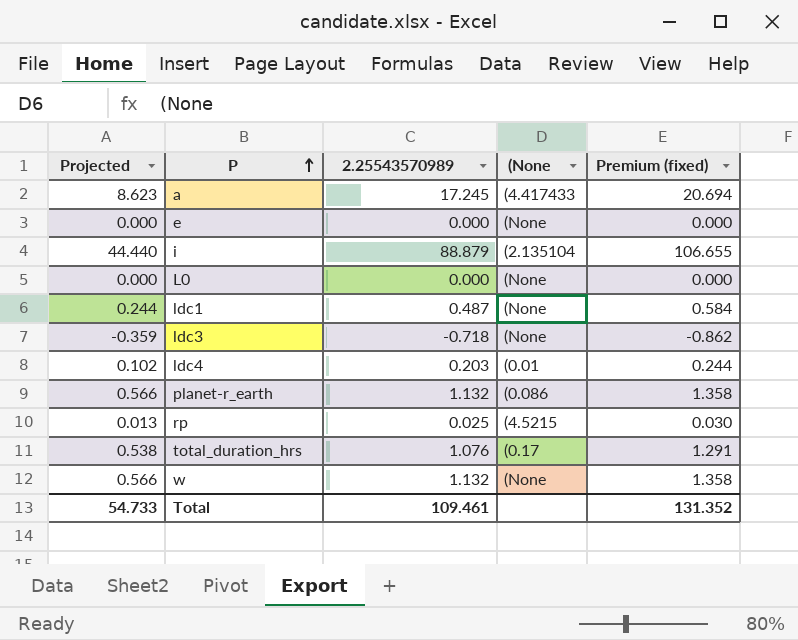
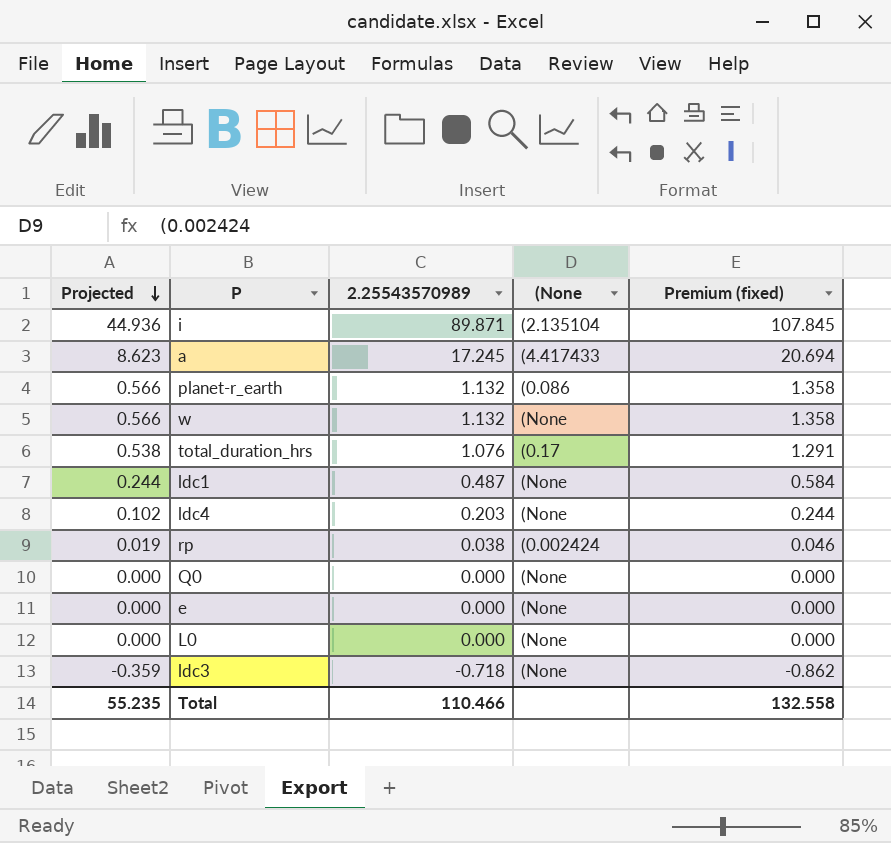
row order: P ascending -> Projected descending
i | Projected: 44.440 -> 44.936
i | 2.25543570989: 88.879 -> 89.871
i | Premium (fixed): 106.655 -> 107.845
ldc4 | (None: (0.01 -> (None
rp | Projected: 0.013 -> 0.019
rp | 2.25543570989: 0.025 -> 0.038
rp | (None: (4.5215 -> (0.002424
rp | Premium (fixed): 0.030 -> 0.046
row Q0: none -> 0.000 | 0.000 | (None | 0.000
Total | Projected: 54.733 -> 55.235
Total | 2.25543570989: 109.461 -> 110.466
Total | Premium (fixed): 131.352 -> 132.558

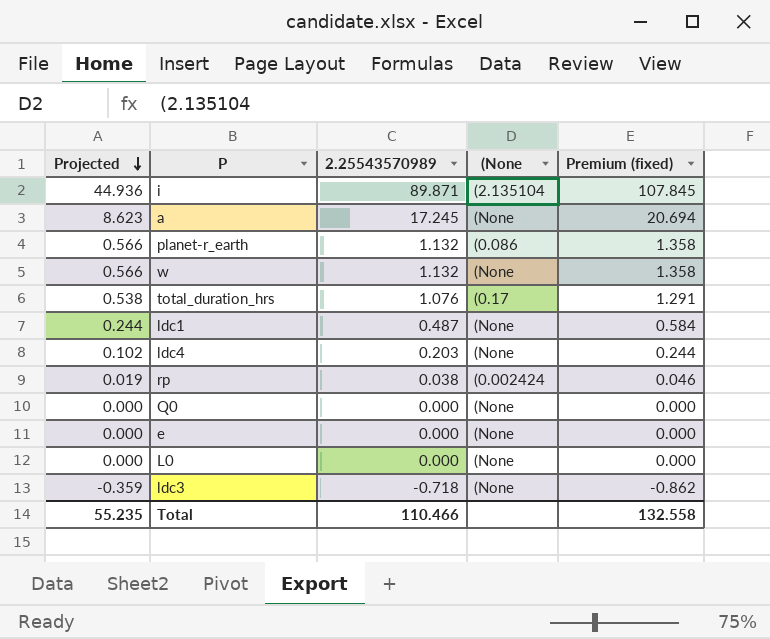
a | (None: (4.417433 -> (None

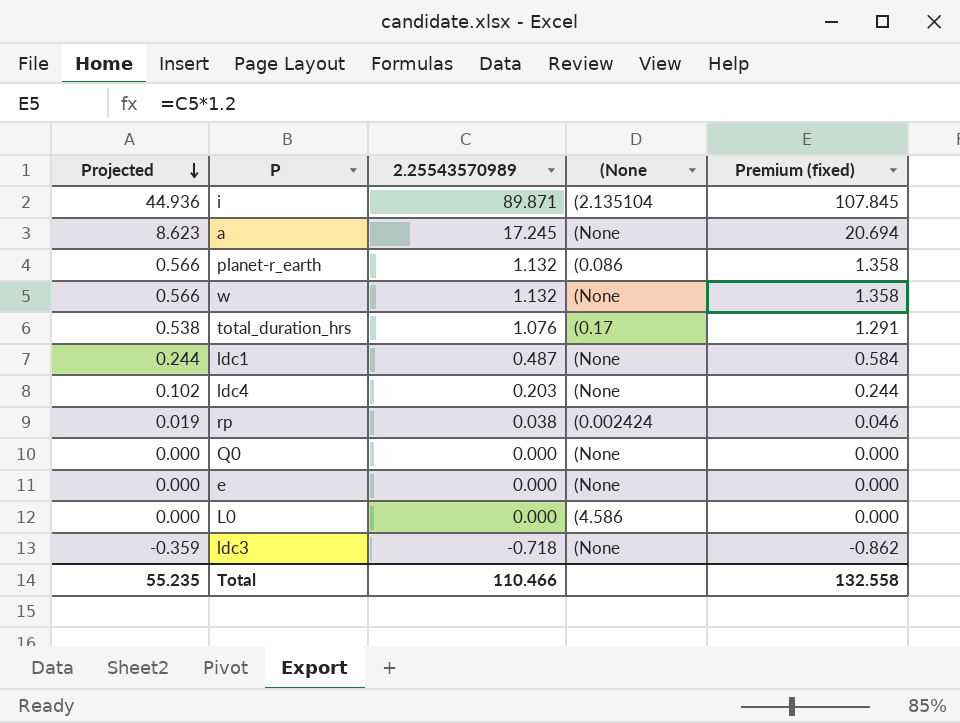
L0 | (None: (None -> (4.586

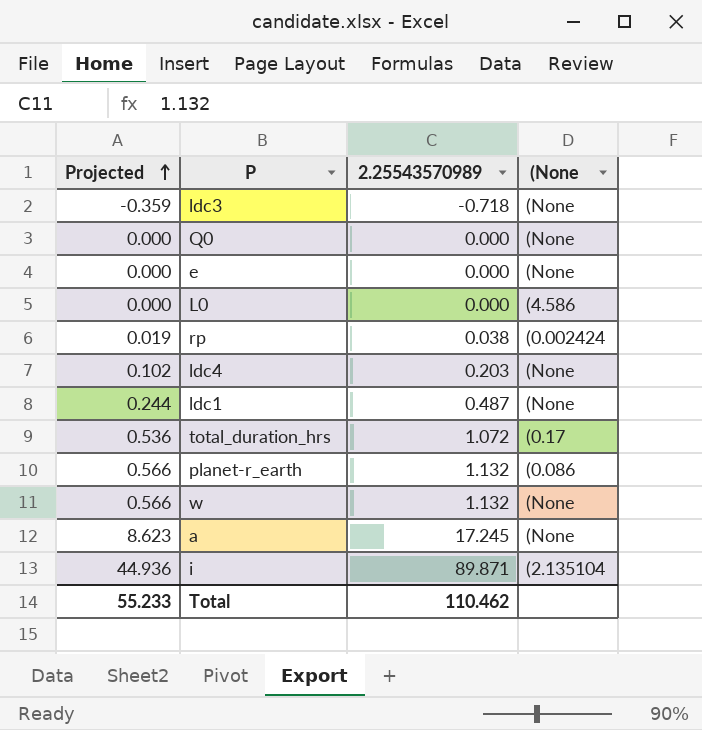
row order: Projected descending -> Projected ascending
column Premium (fixed) | formula: [2.25543570989] * 1.2 -> none
total_duration_hrs | Projected: 0.538 -> 0.536
total_duration_hrs | 2.25543570989: 1.076 -> 1.072
Total | Projected: 55.235 -> 55.233
Total | 2.25543570989: 110.466 -> 110.462

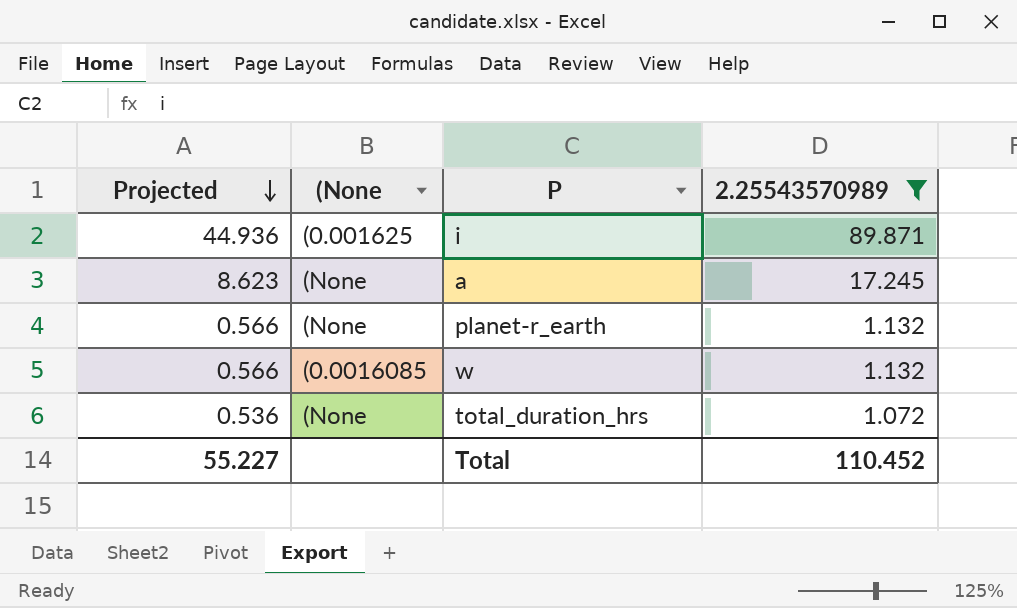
filter: none -> 2.25543570989 >= 1.072
row order: Projected ascending -> Projected descending
column (None | position: 4 -> 2
i | (None: (2.135104 -> (0.001625
planet-r_earth | (None: (0.086 -> (None
w | (None: (None -> (0.0016085
total_duration_hrs | (None: (0.17 -> (None
Total | Projected: 55.233 -> 55.227
Total | 2.25543570989: 110.462 -> 110.452

